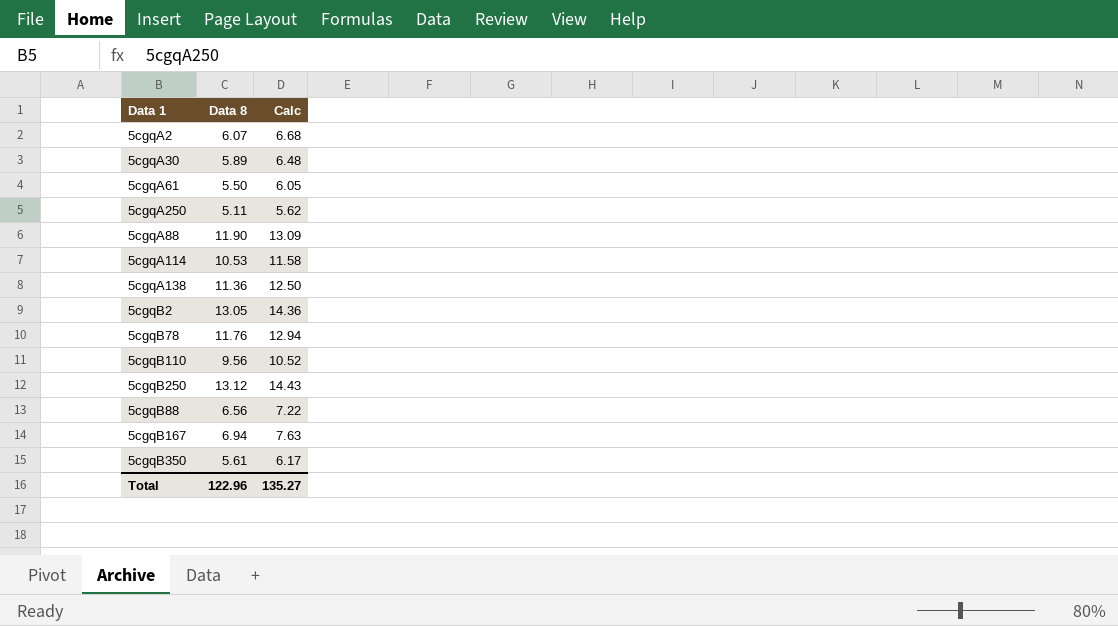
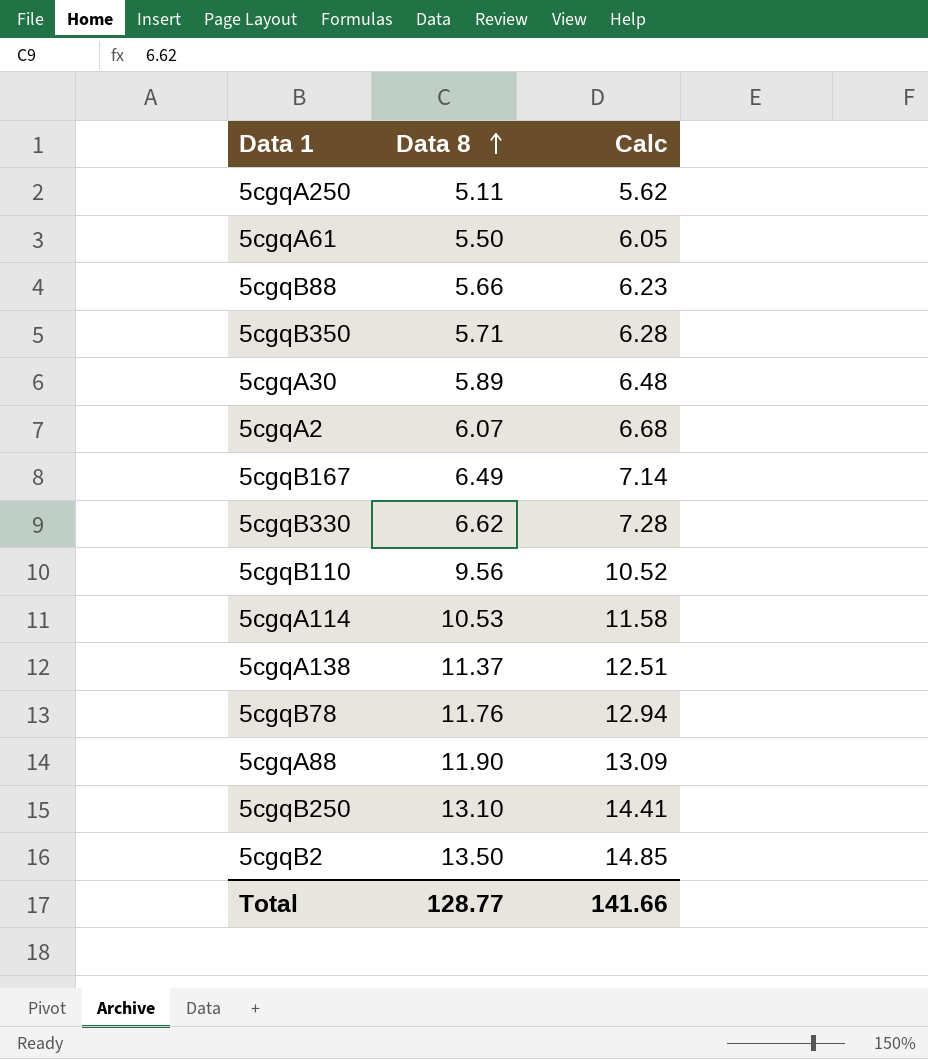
row order: none -> Data 8 ascending
5cgqB88 | Data 8: 6.56 -> 5.66
5cgqB88 | Calc: 7.22 -> 6.23
5cgqB350 | Data 8: 5.61 -> 5.71
5cgqB350 | Calc: 6.17 -> 6.28
5cgqB167 | Data 8: 6.94 -> 6.49
5cgqB167 | Calc: 7.63 -> 7.14
row 5cgqB330: none -> 6.62 | 7.28
5cgqA138 | Data 8: 11.36 -> 11.37
5cgqA138 | Calc: 12.50 -> 12.51
5cgqB250 | Data 8: 13.12 -> 13.10
5cgqB250 | Calc: 14.43 -> 14.41
5cgqB2 | Data 8: 13.05 -> 13.50
5cgqB2 | Calc: 14.36 -> 14.85
Total | Data 8: 122.96 -> 128.77
Total | Calc: 135.27 -> 141.66

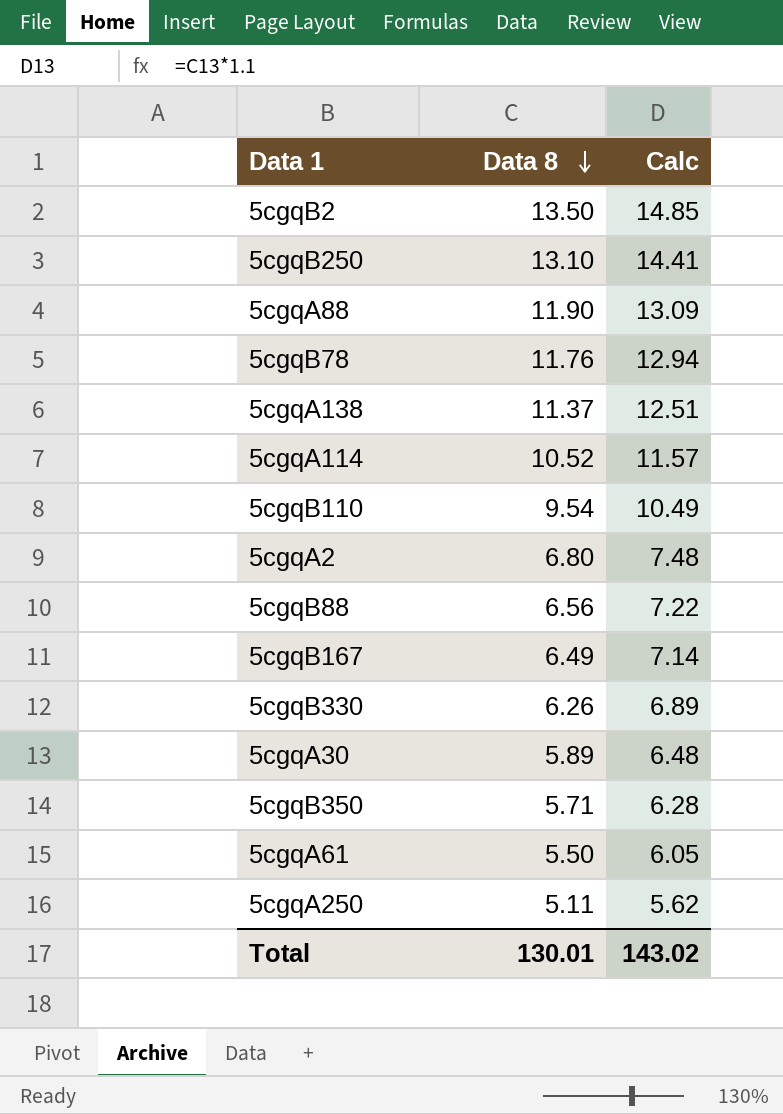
row order: Data 8 ascending -> Data 8 descending
5cgqA114 | Data 8: 10.53 -> 10.52
5cgqA114 | Calc: 11.58 -> 11.57
5cgqB110 | Data 8: 9.56 -> 9.54
5cgqB110 | Calc: 10.52 -> 10.49
5cgqA2 | Data 8: 6.07 -> 6.80
5cgqA2 | Calc: 6.68 -> 7.48
5cgqB88 | Data 8: 5.66 -> 6.56
5cgqB88 | Calc: 6.23 -> 7.22
5cgqB330 | Data 8: 6.62 -> 6.26
5cgqB330 | Calc: 7.28 -> 6.89
Total | Data 8: 128.77 -> 130.01
Total | Calc: 141.66 -> 143.02

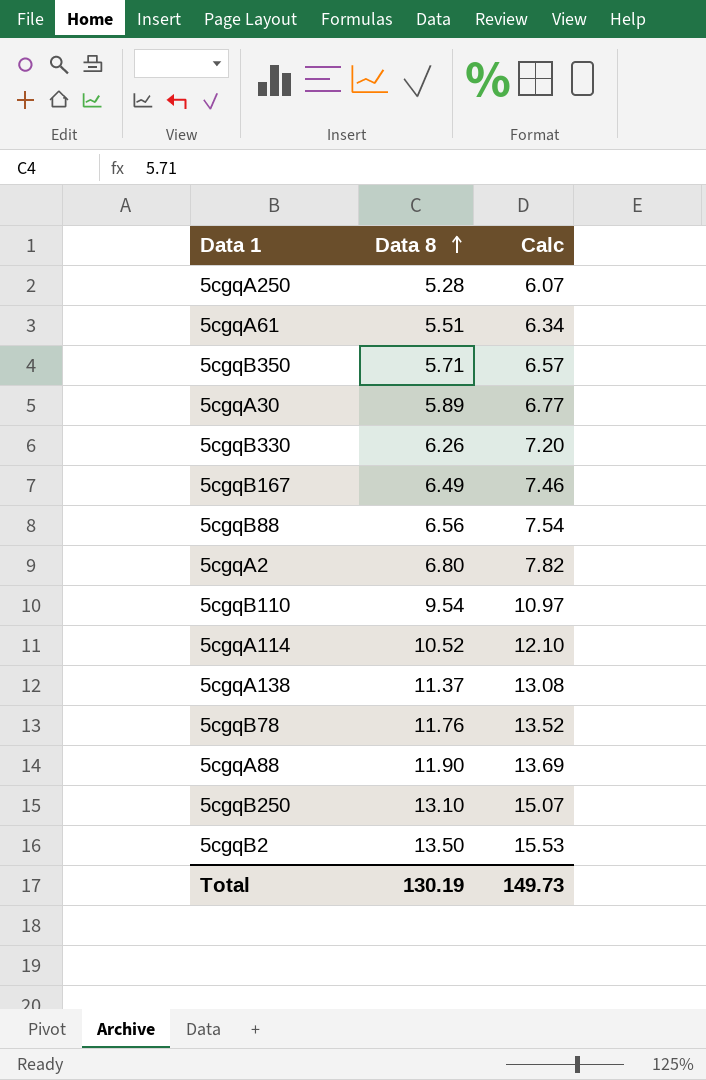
row order: Data 8 descending -> Data 8 ascending
column Calc | formula: [Data 8] * 1.1 -> [Data 8] * 1.15
5cgqA250 | Data 8: 5.11 -> 5.28
5cgqA61 | Data 8: 5.50 -> 5.51
Total | Data 8: 130.01 -> 130.19
Total | Calc: 143.02 -> 149.73

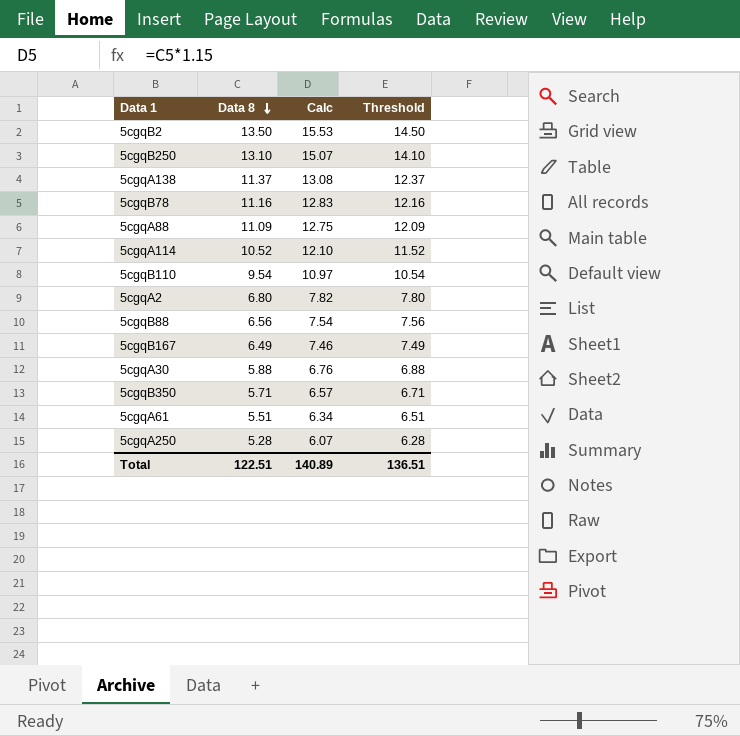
row order: Data 8 ascending -> Data 8 descending
column Threshold | formula: none -> [Data 8] + 1
row 5cgqB330: 6.26 | 7.20 -> none
5cgqB78 | Data 8: 11.76 -> 11.16
5cgqB78 | Calc: 13.52 -> 12.83
5cgqA88 | Data 8: 11.90 -> 11.09
5cgqA88 | Calc: 13.69 -> 12.75
5cgqA30 | Data 8: 5.89 -> 5.88
5cgqA30 | Calc: 6.77 -> 6.76
Total | Data 8: 130.19 -> 122.51
Total | Calc: 149.73 -> 140.89

